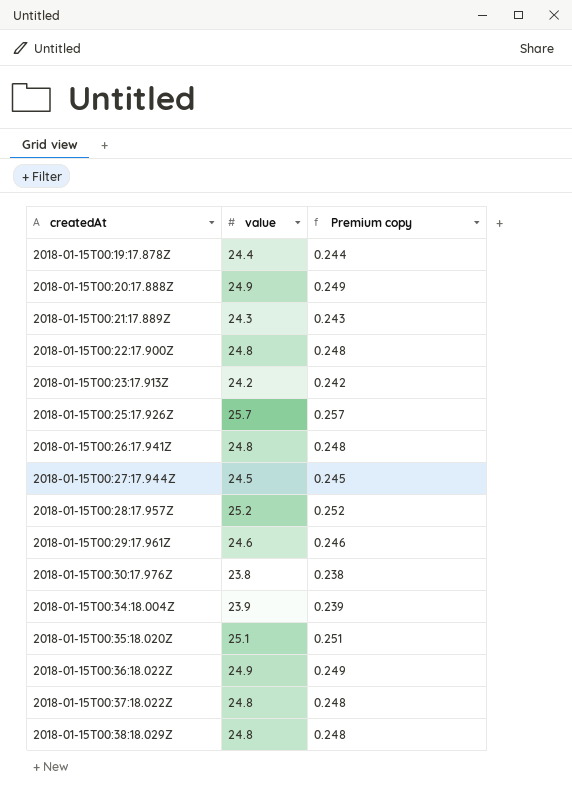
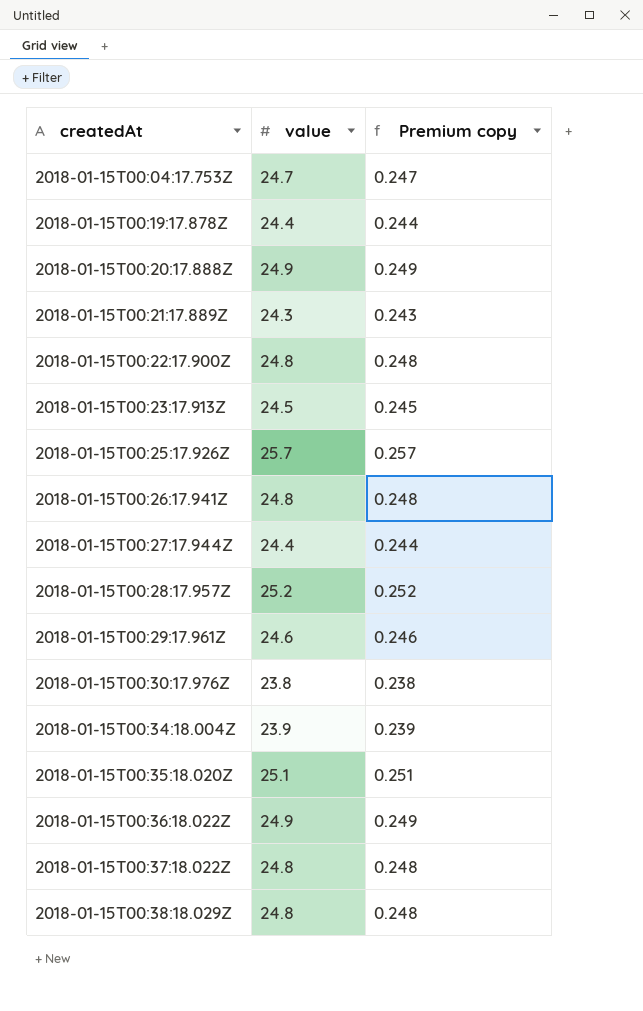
row 2018-01-15T00:04:17.753Z: none -> 24.7 | 0.247
2018-01-15T00:23:17.913Z | value: 24.2 -> 24.5
2018-01-15T00:23:17.913Z | Premium copy: 0.242 -> 0.245
2018-01-15T00:27:17.944Z | value: 24.5 -> 24.4
2018-01-15T00:27:17.944Z | Premium copy: 0.245 -> 0.244

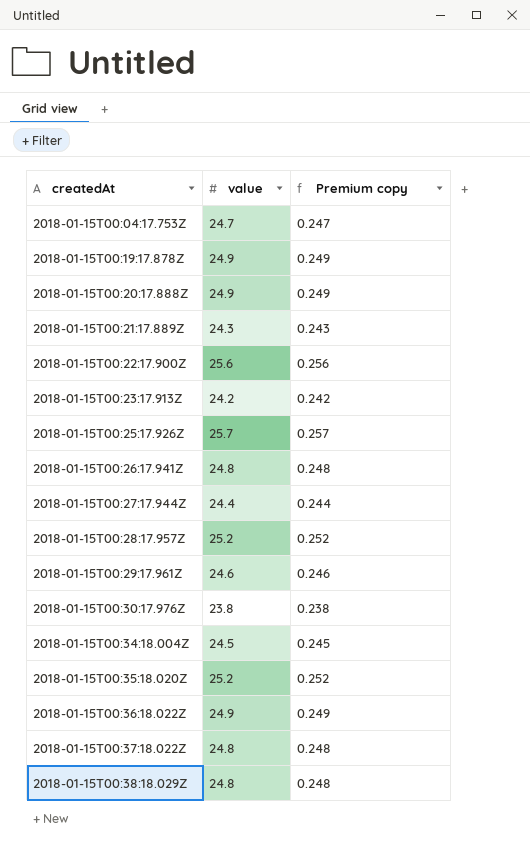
2018-01-15T00:19:17.878Z | value: 24.4 -> 24.9
2018-01-15T00:19:17.878Z | Premium copy: 0.244 -> 0.249
2018-01-15T00:22:17.900Z | value: 24.8 -> 25.6
2018-01-15T00:22:17.900Z | Premium copy: 0.248 -> 0.256
2018-01-15T00:23:17.913Z | value: 24.5 -> 24.2
2018-01-15T00:23:17.913Z | Premium copy: 0.245 -> 0.242
2018-01-15T00:34:18.004Z | value: 23.9 -> 24.5
2018-01-15T00:34:18.004Z | Premium copy: 0.239 -> 0.245
2018-01-15T00:35:18.020Z | value: 25.1 -> 25.2
2018-01-15T00:35:18.020Z | Premium copy: 0.251 -> 0.252

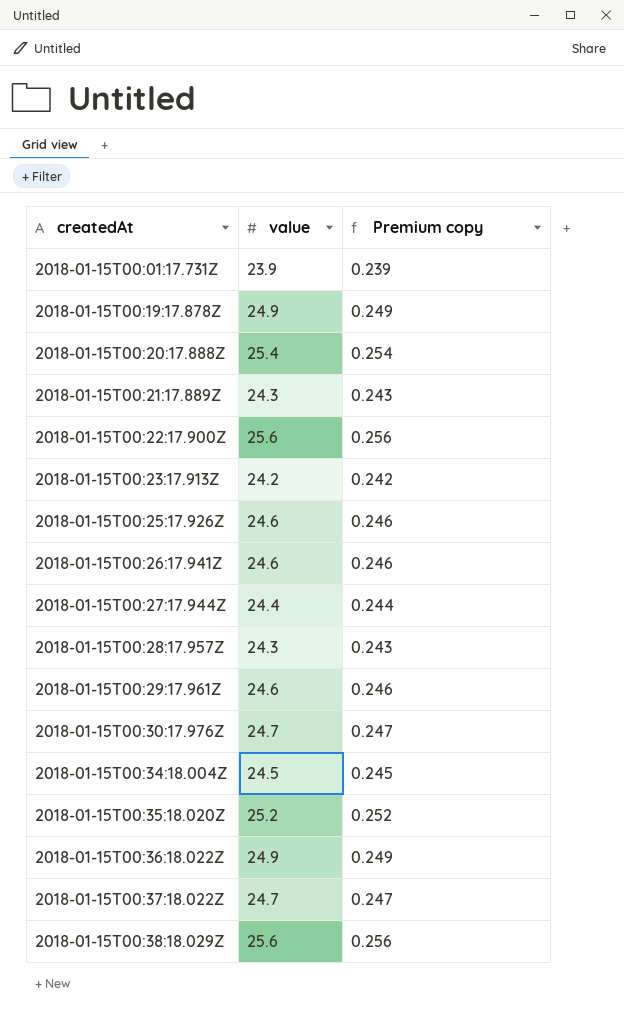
row 2018-01-15T00:04:17.753Z: 24.7 | 0.247 -> none
row 2018-01-15T00:01:17.731Z: none -> 23.9 | 0.239
2018-01-15T00:20:17.888Z | value: 24.9 -> 25.4
2018-01-15T00:20:17.888Z | Premium copy: 0.249 -> 0.254
2018-01-15T00:25:17.926Z | value: 25.7 -> 24.6
2018-01-15T00:25:17.926Z | Premium copy: 0.257 -> 0.246
2018-01-15T00:26:17.941Z | value: 24.8 -> 24.6
2018-01-15T00:26:17.941Z | Premium copy: 0.248 -> 0.246
2018-01-15T00:28:17.957Z | value: 25.2 -> 24.3
2018-01-15T00:28:17.957Z | Premium copy: 0.252 -> 0.243
2018-01-15T00:30:17.976Z | value: 23.8 -> 24.7
2018-01-15T00:30:17.976Z | Premium copy: 0.238 -> 0.247
2018-01-15T00:37:18.022Z | value: 24.8 -> 24.7
2018-01-15T00:37:18.022Z | Premium copy: 0.248 -> 0.247
2018-01-15T00:38:18.029Z | value: 24.8 -> 25.6
2018-01-15T00:38:18.029Z | Premium copy: 0.248 -> 0.256

